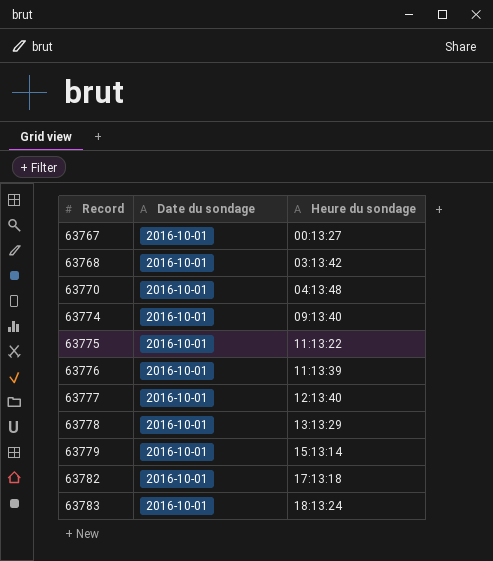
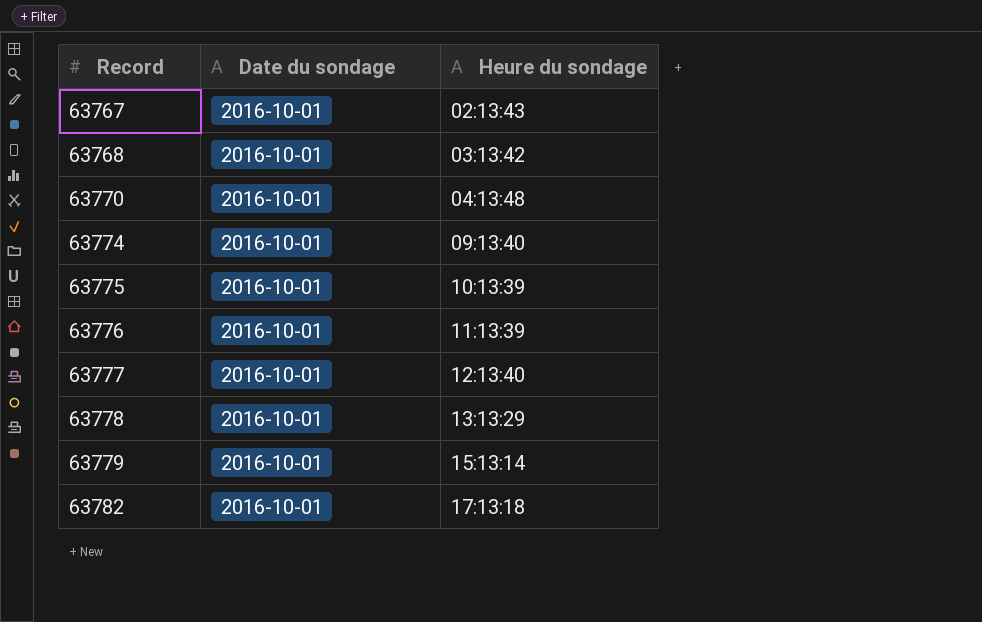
row 63783: 2016-10-01 | 18:13:24 -> none
63767 | Heure du sondage: 00:13:27 -> 02:13:43
63775 | Heure du sondage: 11:13:22 -> 10:13:39

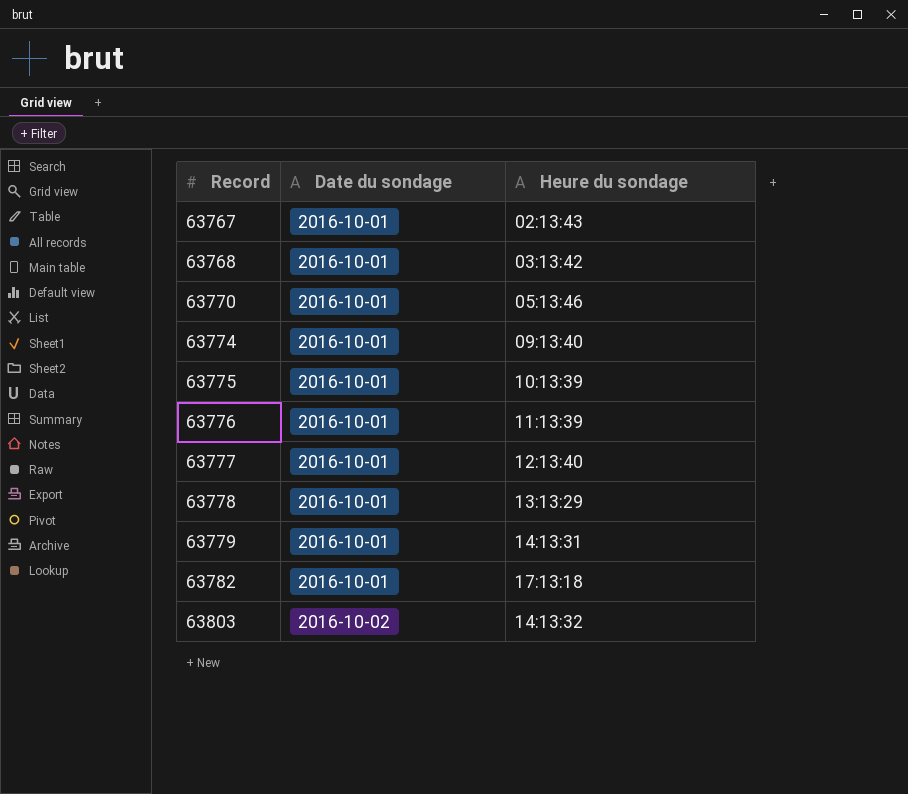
63770 | Heure du sondage: 04:13:48 -> 05:13:46
63779 | Heure du sondage: 15:13:14 -> 14:13:31
row 63803: none -> 2016-10-02 | 14:13:32

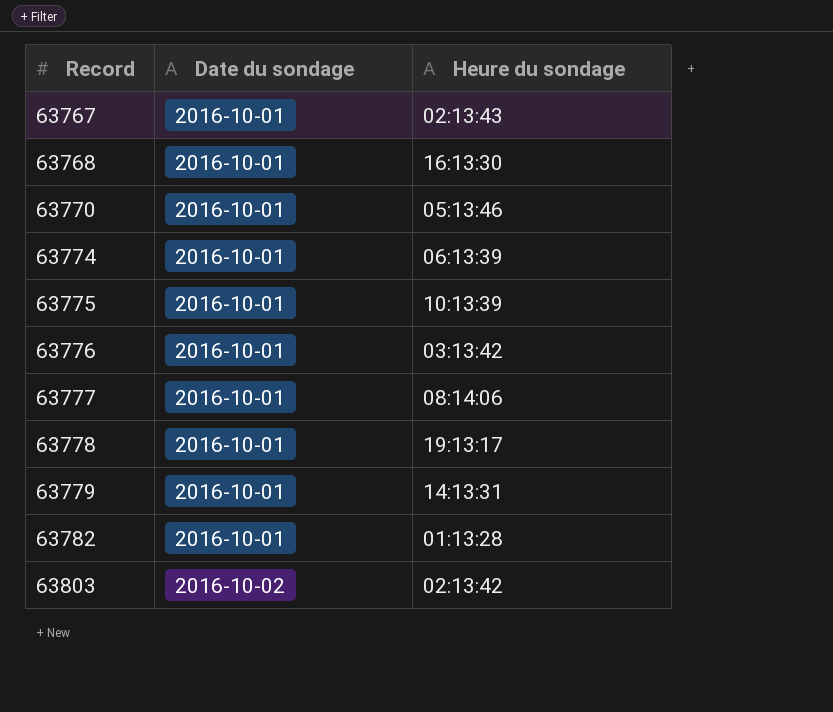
63768 | Heure du sondage: 03:13:42 -> 16:13:30
63774 | Heure du sondage: 09:13:40 -> 06:13:39
63776 | Heure du sondage: 11:13:39 -> 03:13:42
63777 | Heure du sondage: 12:13:40 -> 08:14:06
63778 | Heure du sondage: 13:13:29 -> 19:13:17
63782 | Heure du sondage: 17:13:18 -> 01:13:28
63803 | Heure du sondage: 14:13:32 -> 02:13:42

